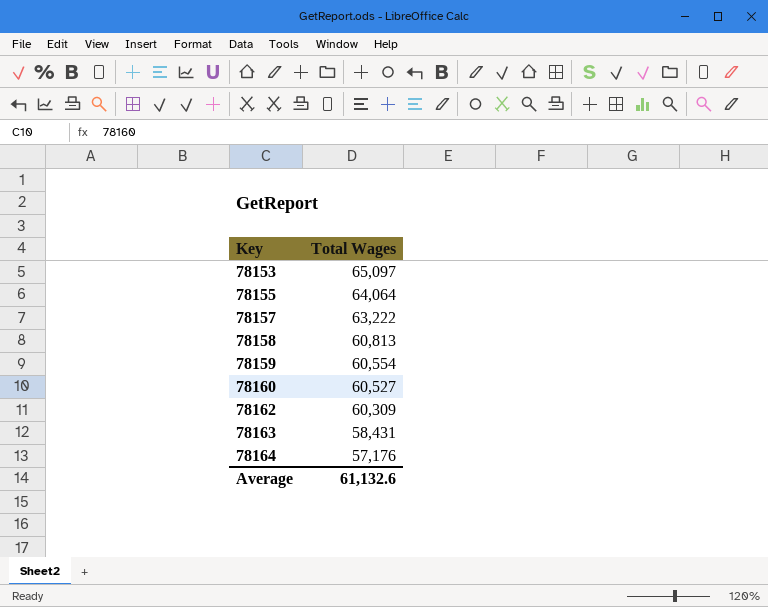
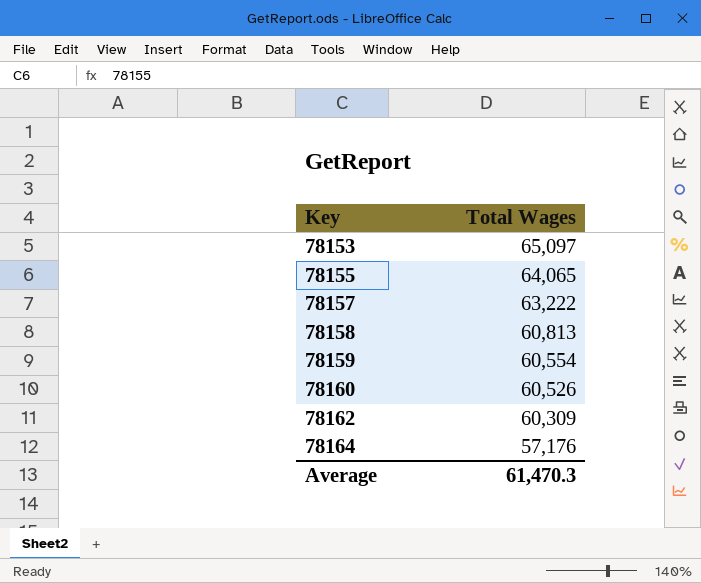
row 78163: 58,431 -> none
78155 | Total Wages: 64,064 -> 64,065
78160 | Total Wages: 60,527 -> 60,526
Average | Total Wages: 61,132.6 -> 61,470.3

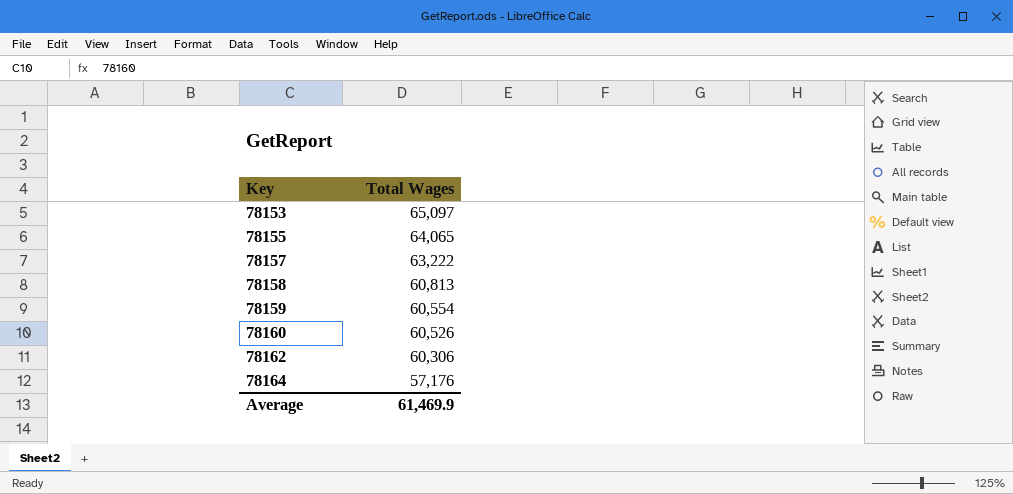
78162 | Total Wages: 60,309 -> 60,306
Average | Total Wages: 61,470.3 -> 61,469.9

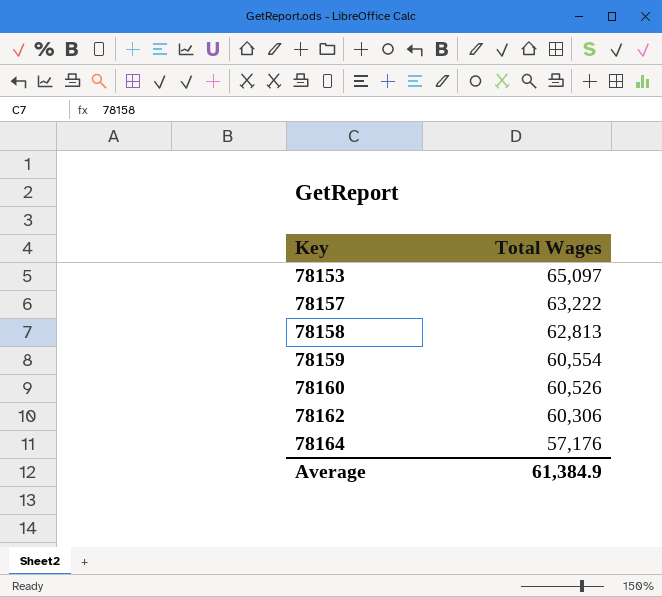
row 78155: 64,065 -> none
78158 | Total Wages: 60,813 -> 62,813
Average | Total Wages: 61,469.9 -> 61,384.9

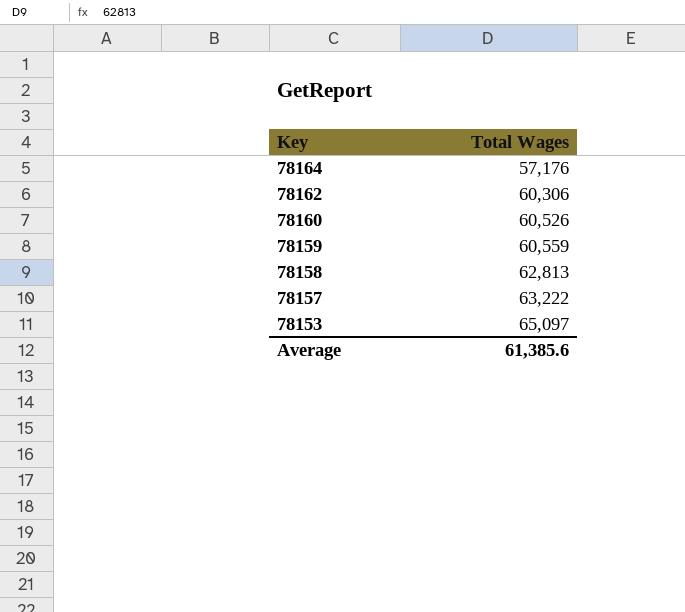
row order: Key ascending -> Key descending
78159 | Total Wages: 60,554 -> 60,559
Average | Total Wages: 61,384.9 -> 61,385.6

